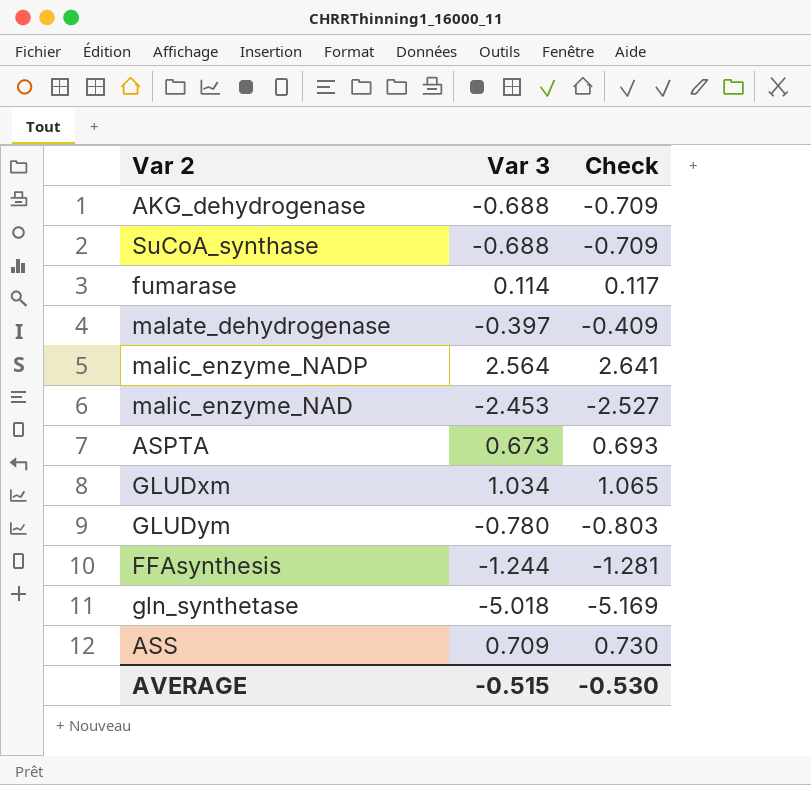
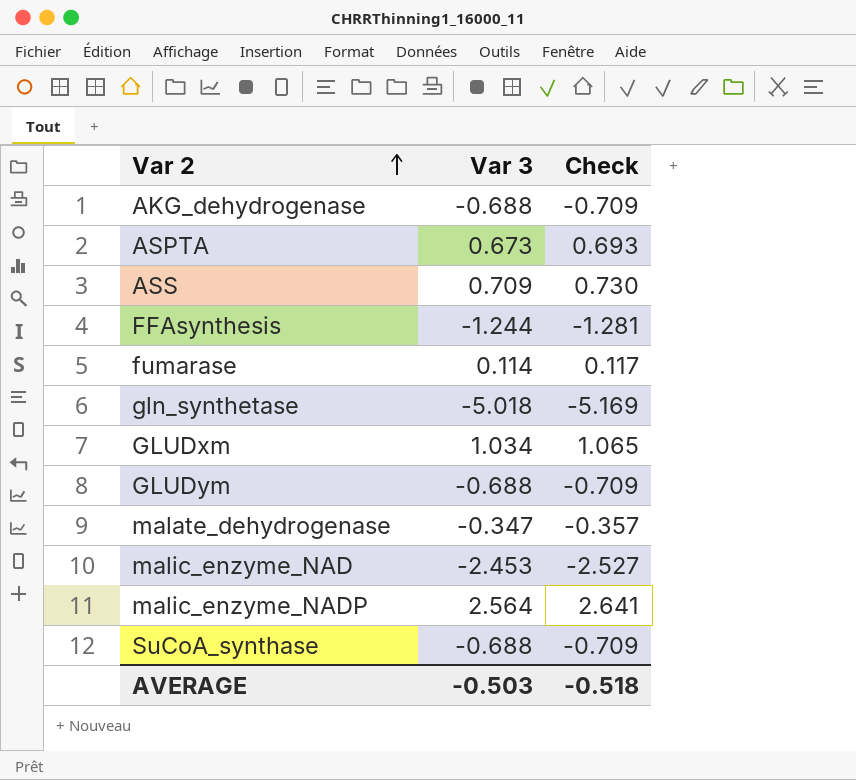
row order: none -> Var 2 ascending
GLUDym | Var 3: -0.780 -> -0.688
GLUDym | Check: -0.803 -> -0.709
malate_dehydrogenase | Var 3: -0.397 -> -0.347
malate_dehydrogenase | Check: -0.409 -> -0.357
AVERAGE | Var 3: -0.515 -> -0.503
AVERAGE | Check: -0.530 -> -0.518

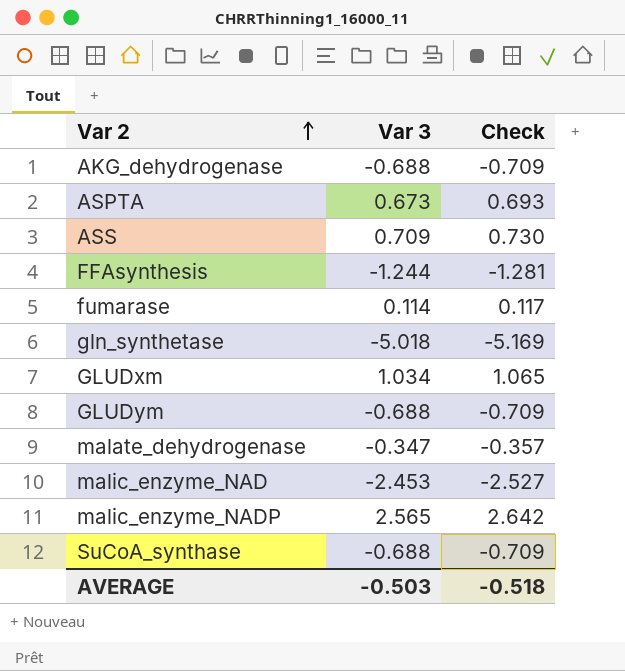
malic_enzyme_NADP | Var 3: 2.564 -> 2.565
malic_enzyme_NADP | Check: 2.641 -> 2.642

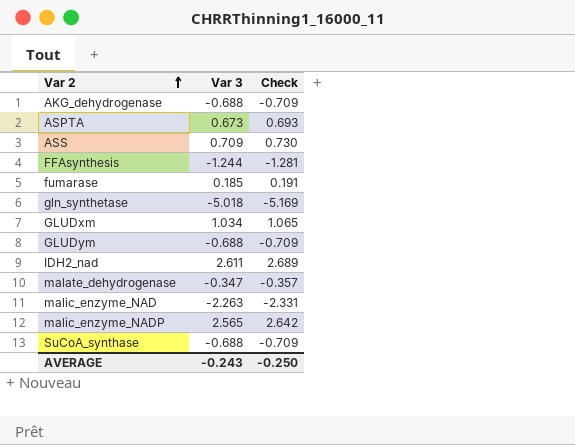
fumarase | Var 3: 0.114 -> 0.185
fumarase | Check: 0.117 -> 0.191
row IDH2_nad: none -> 2.611 | 2.689
malic_enzyme_NAD | Var 3: -2.453 -> -2.263
malic_enzyme_NAD | Check: -2.527 -> -2.331
AVERAGE | Var 3: -0.503 -> -0.243
AVERAGE | Check: -0.518 -> -0.250

